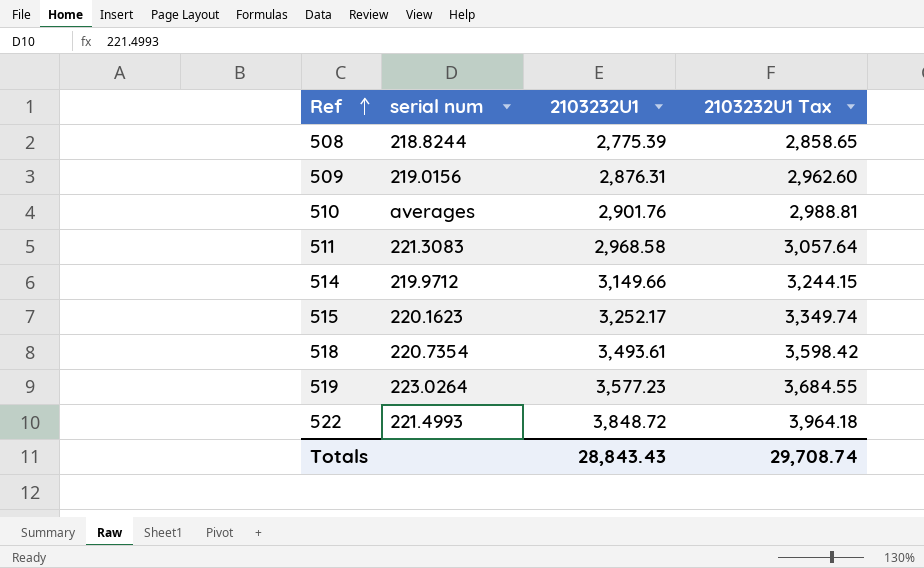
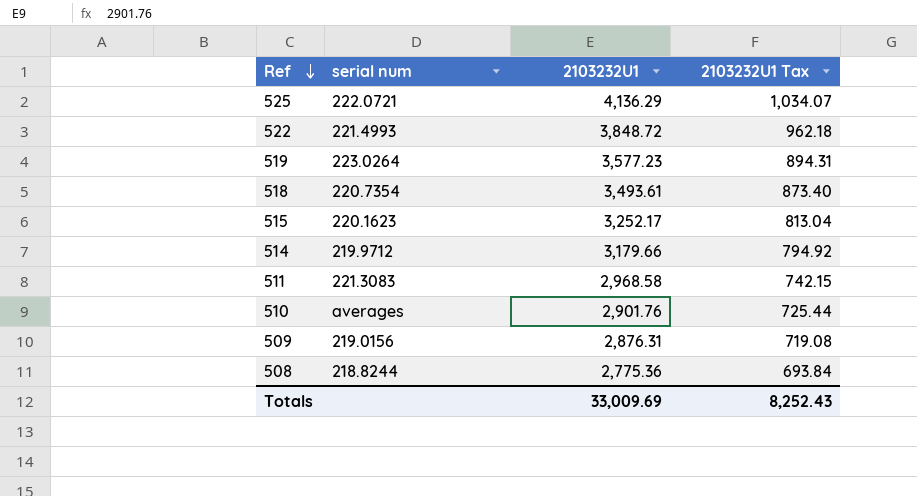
row order: Ref ascending -> Ref descending
column 2103232U1 Tax | formula: [2103232U1] * 1.03 -> [2103232U1] * 0.25
row 525: none -> 222.0721 | 4,136.29 | 1,034.07
514 | 2103232U1: 3,149.66 -> 3,179.66
508 | 2103232U1: 2,775.39 -> 2,775.36
Totals | 2103232U1: 28,843.43 -> 33,009.69
Totals | 2103232U1 Tax: 29,708.74 -> 8,252.43

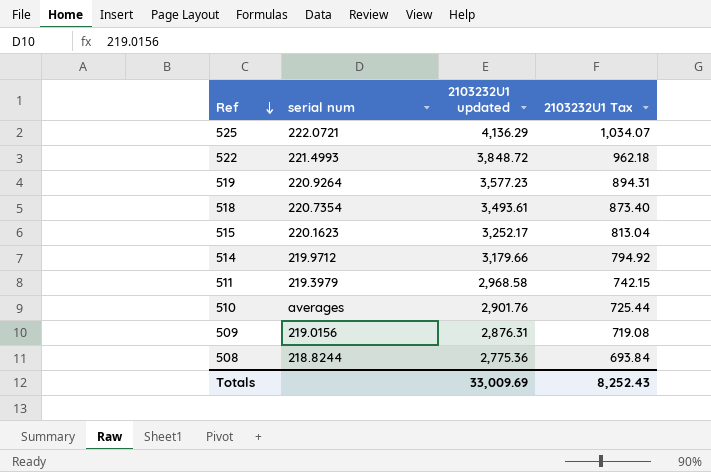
column name: 2103232U1 -> 2103232U1 updated
519 | serial num: 223.0264 -> 220.9264
511 | serial num: 221.3083 -> 219.3979

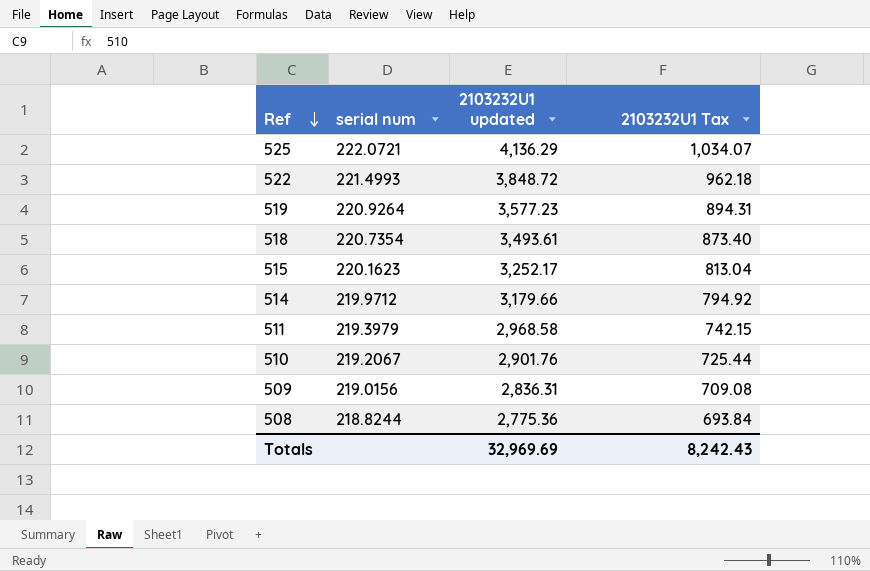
510 | serial num: averages -> 219.2067
509 | 2103232U1 updated: 2,876.31 -> 2,836.31
509 | 2103232U1 Tax: 719.08 -> 709.08
Totals | 2103232U1 updated: 33,009.69 -> 32,969.69
Totals | 2103232U1 Tax: 8,252.43 -> 8,242.43

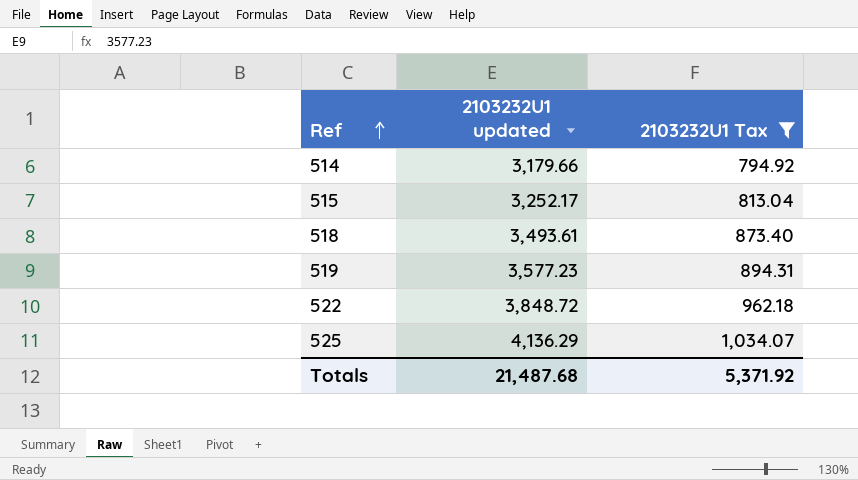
filter: none -> 2103232U1 Tax >= 794.92
row order: Ref descending -> Ref ascending
column serial num | position: 2 -> none
Totals | 2103232U1 updated: 32,969.69 -> 21,487.68
Totals | 2103232U1 Tax: 8,242.43 -> 5,371.92

